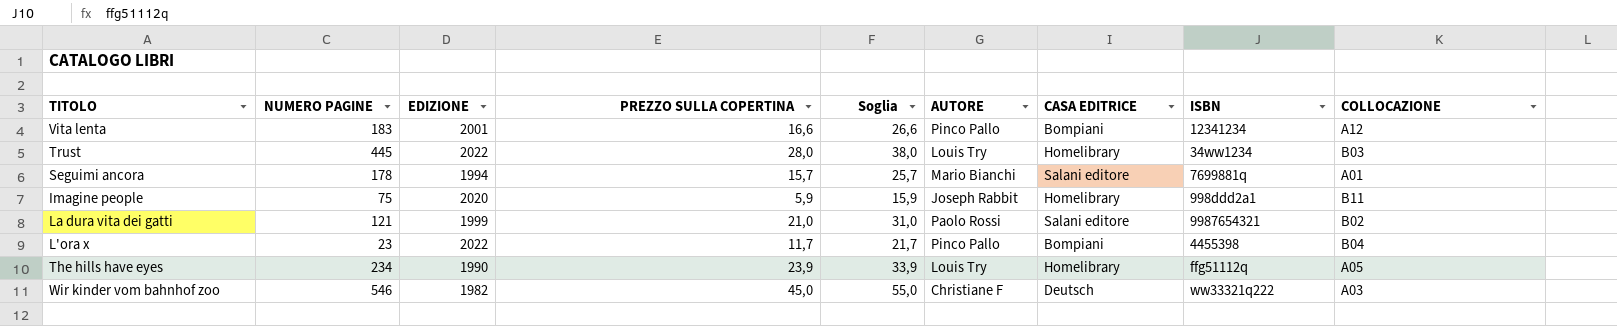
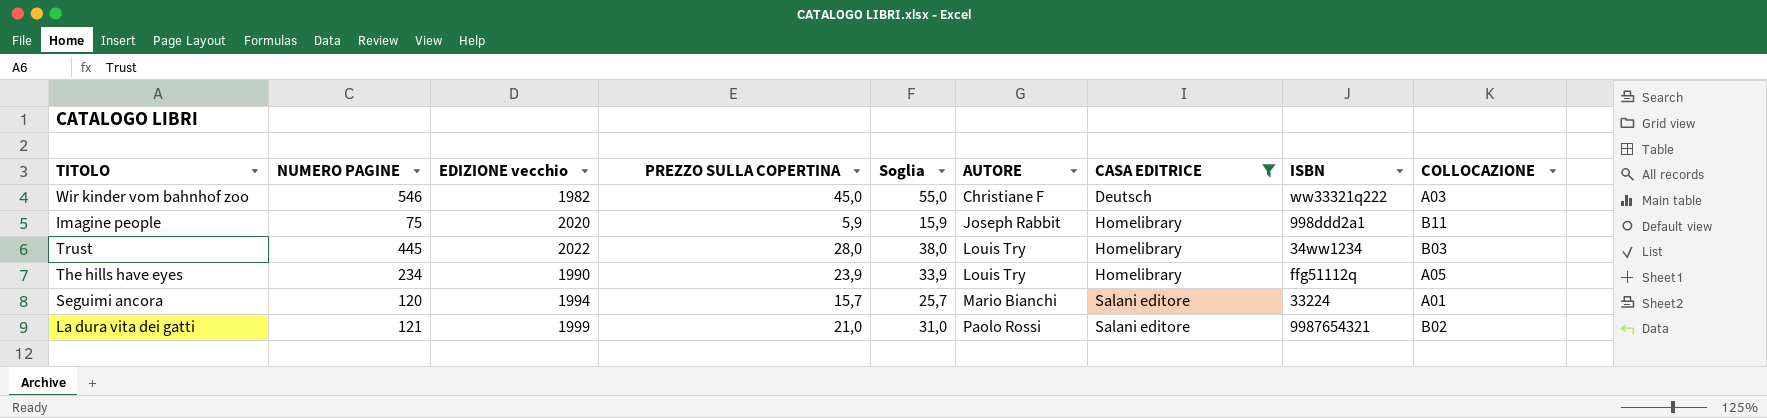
filter: none -> CASA EDITRICE != Bompiani
row order: none -> AUTORE ascending
column name: EDIZIONE -> EDIZIONE vecchio
Seguimi ancora | NUMERO PAGINE: 178 -> 120
Seguimi ancora | ISBN: 7699881q -> 33224

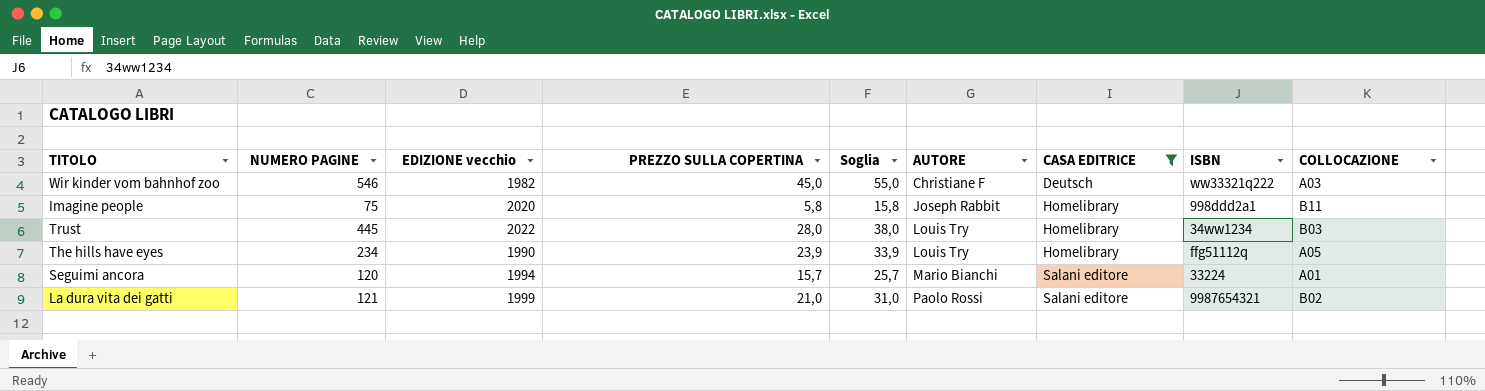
Imagine people | PREZZO SULLA COPERTINA: 5,9 -> 5,8
Imagine people | Soglia: 15,9 -> 15,8

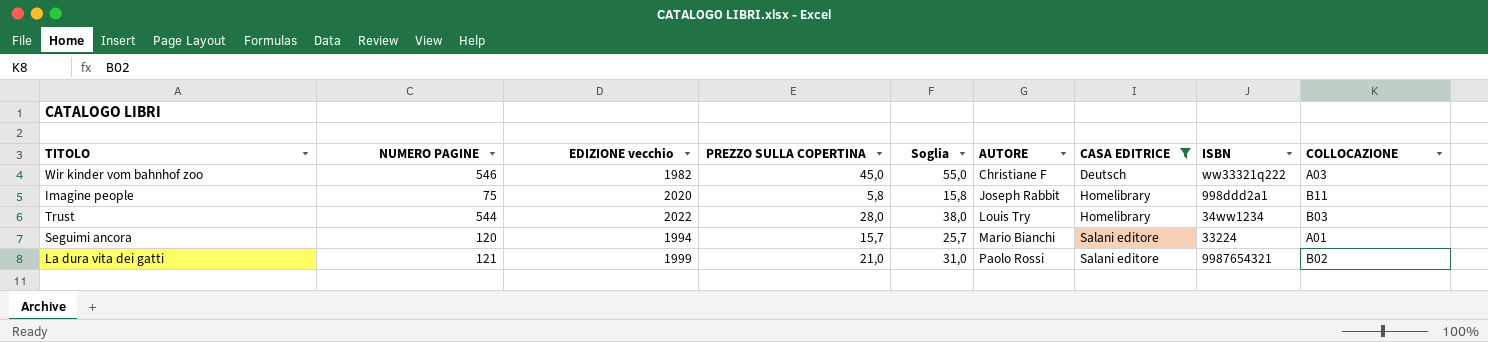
row The hills have eyes: 234 | 1990 | 23,9 | 33,9 | Louis Try | Homelibrary | ffg51112q | A05 -> none
Trust | NUMERO PAGINE: 445 -> 544

